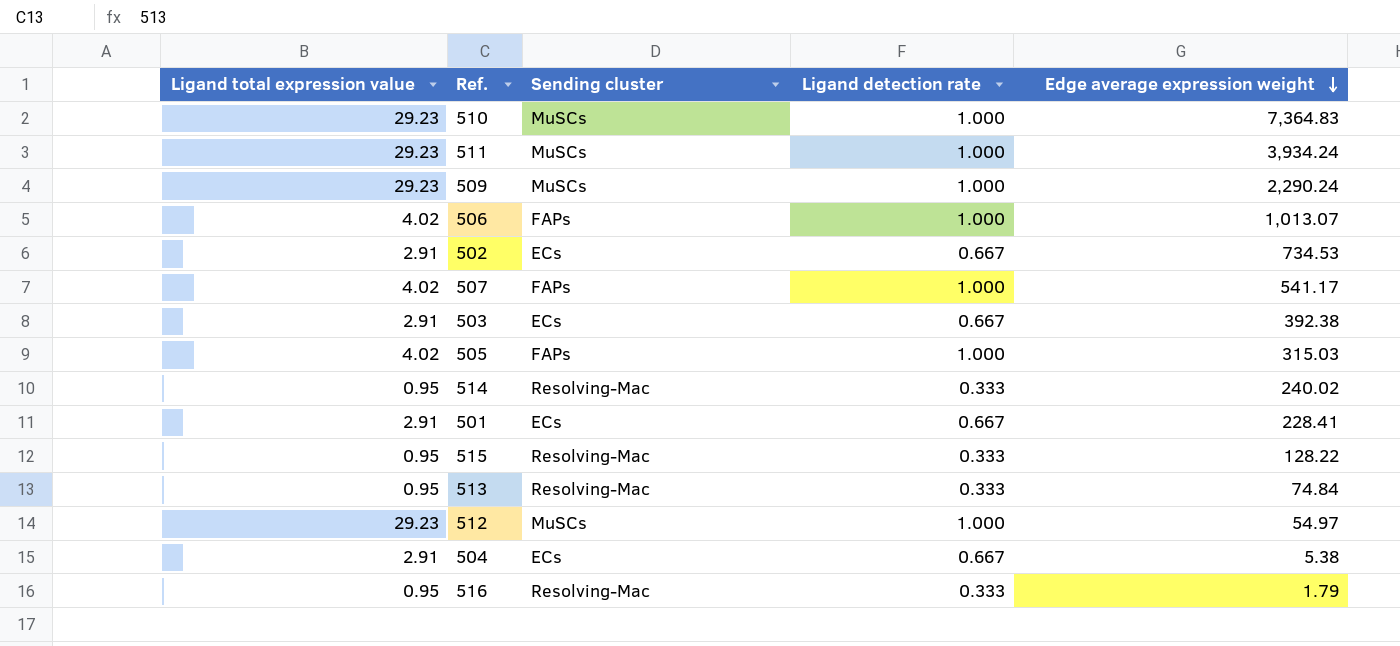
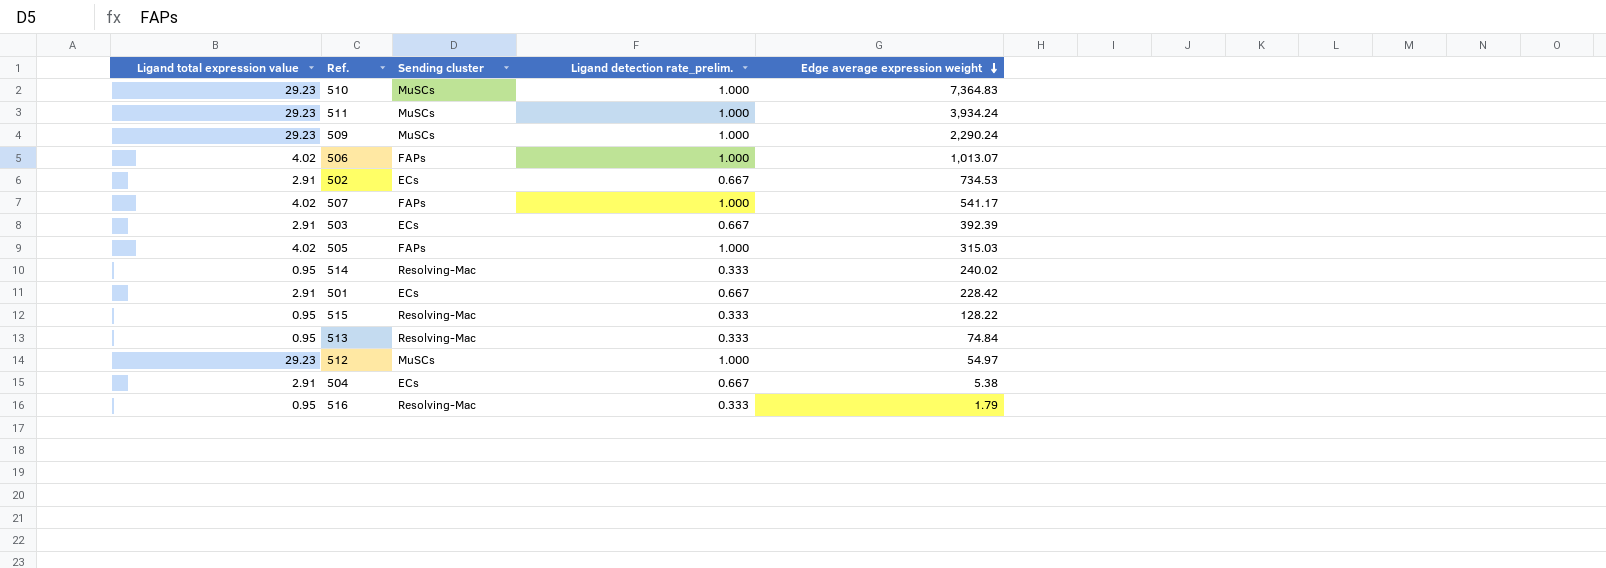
column name: Ligand detection rate -> Ligand detection rate_prelim.
503 | Edge average expression weight: 392.38 -> 392.39
501 | Edge average expression weight: 228.41 -> 228.42

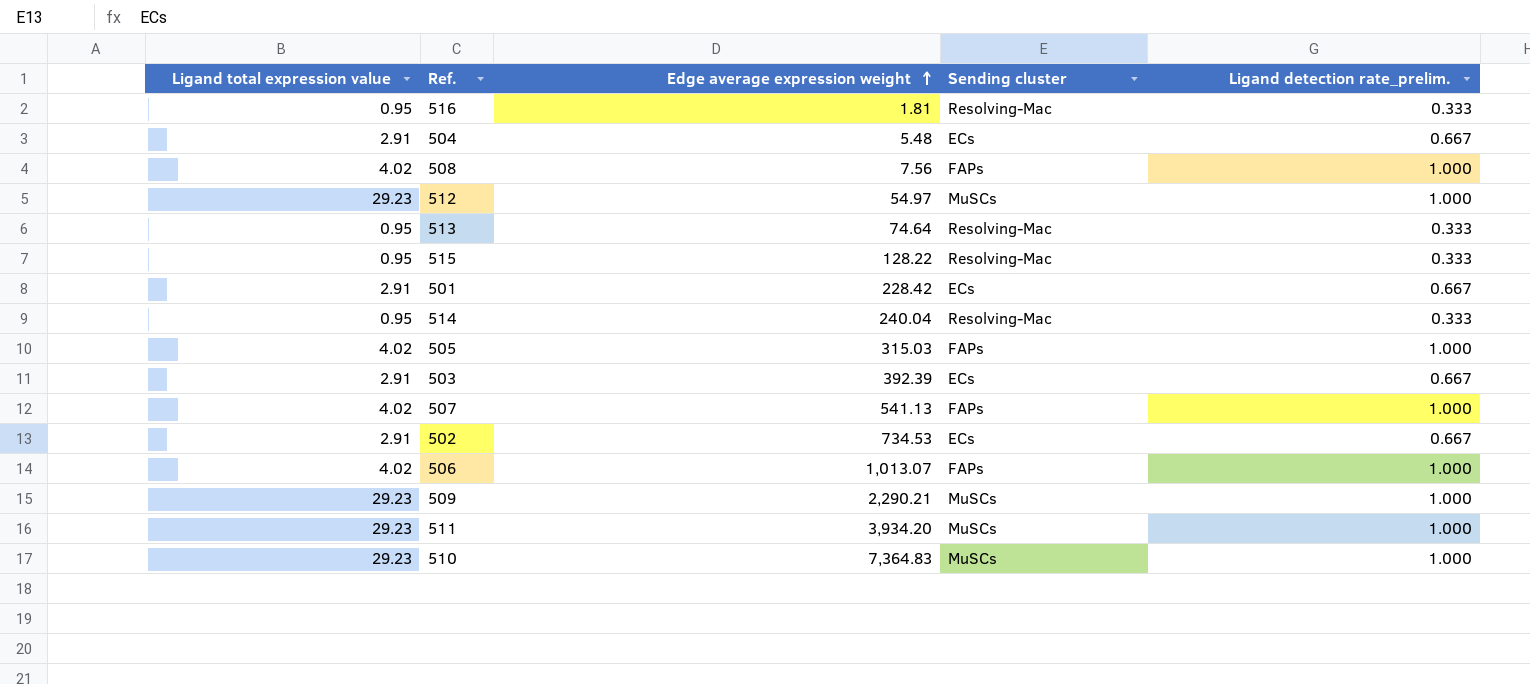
row order: Edge average expression weight descending -> Edge average expression weight ascending
column Edge average expression weight | position: 5 -> 3
516 | Edge average expression weight: 1.79 -> 1.81
504 | Edge average expression weight: 5.38 -> 5.48
row 508: none -> 4.02 | 7.56 | FAPs | 1.000
513 | Edge average expression weight: 74.84 -> 74.64
514 | Edge average expression weight: 240.02 -> 240.04
507 | Edge average expression weight: 541.17 -> 541.13
509 | Edge average expression weight: 2,290.24 -> 2,290.21
511 | Edge average expression weight: 3,934.24 -> 3,934.20

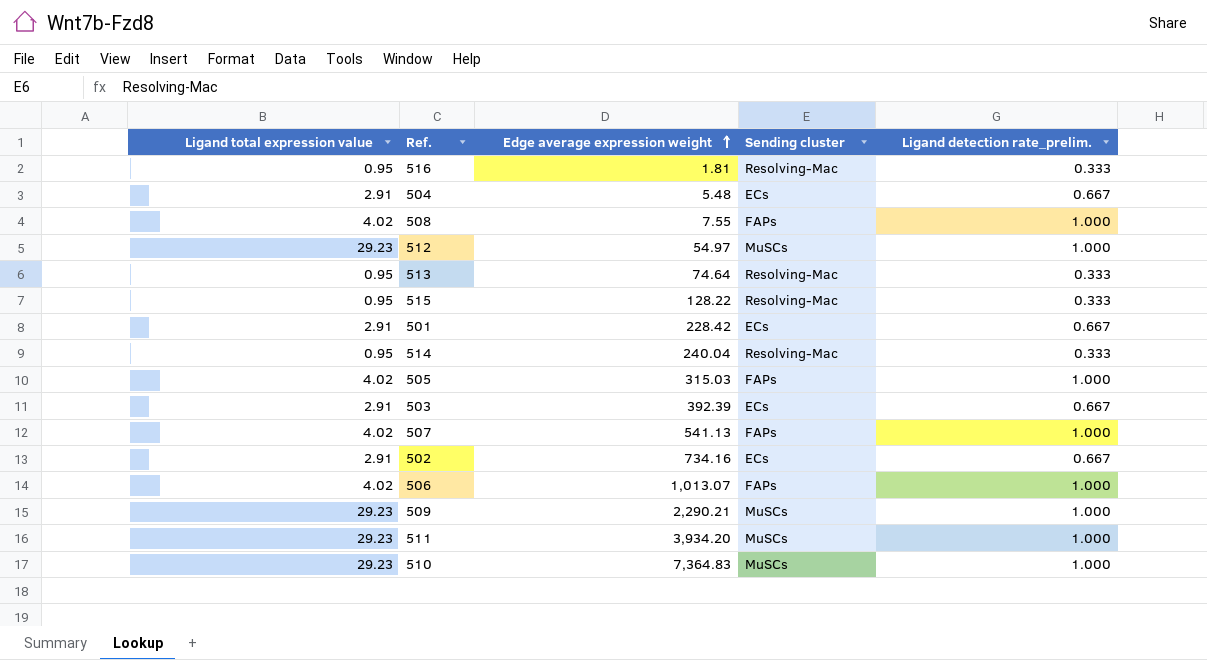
508 | Edge average expression weight: 7.56 -> 7.55
502 | Edge average expression weight: 734.53 -> 734.16

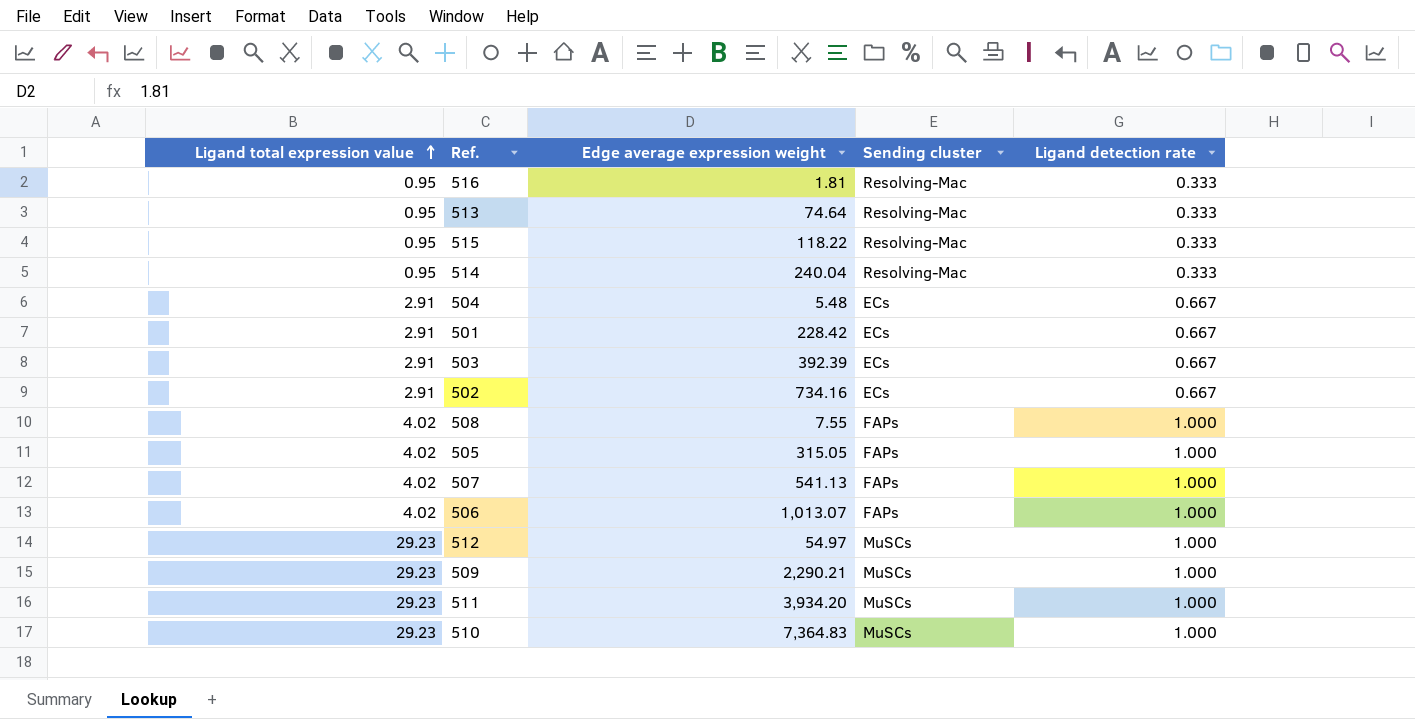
row order: Edge average expression weight ascending -> Ligand total expression value ascending
column name: Ligand detection rate_prelim. -> Ligand detection rate
515 | Edge average expression weight: 128.22 -> 118.22
505 | Edge average expression weight: 315.03 -> 315.05

